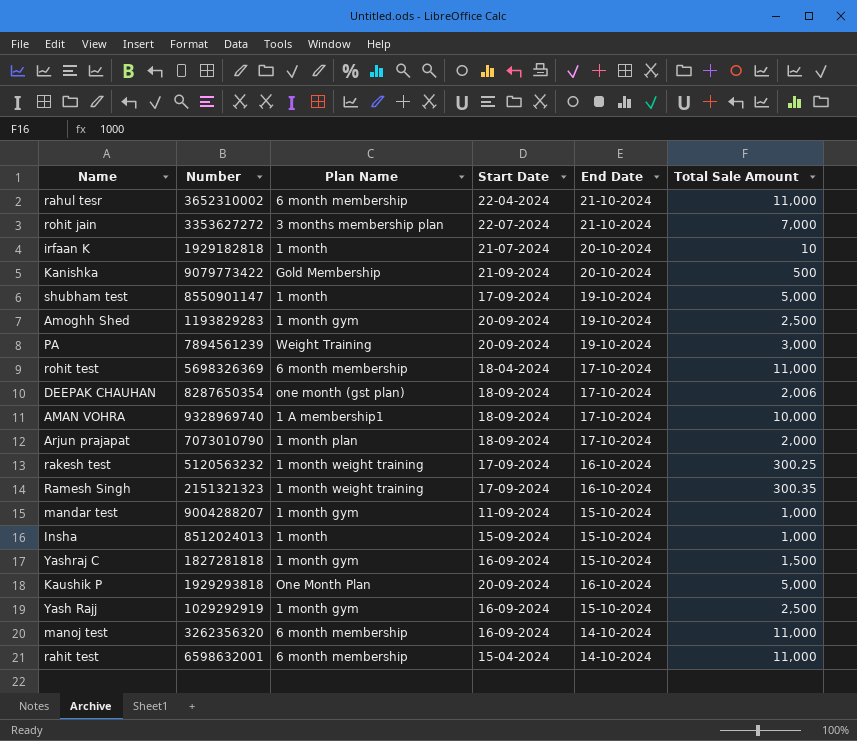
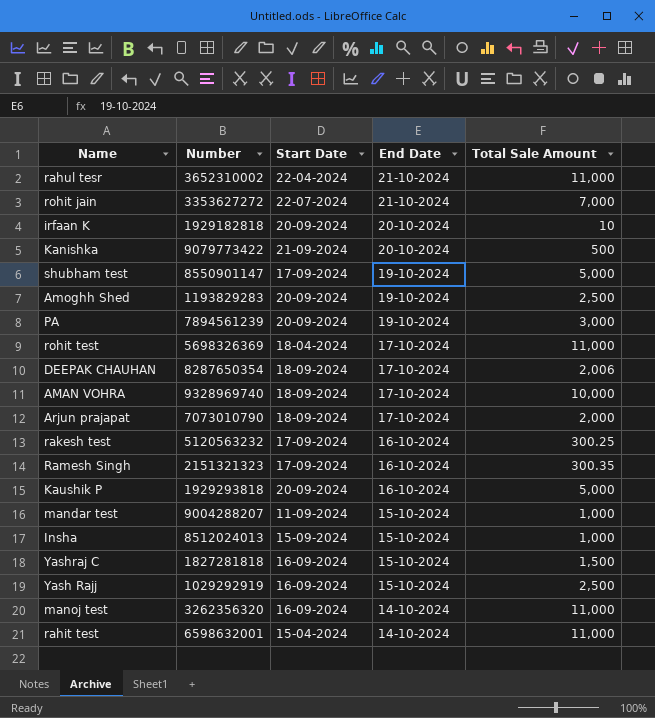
row order: none -> End Date descending
column Plan Name | position: 3 -> none
irfaan K | Start Date: 21-07-2024 -> 20-09-2024

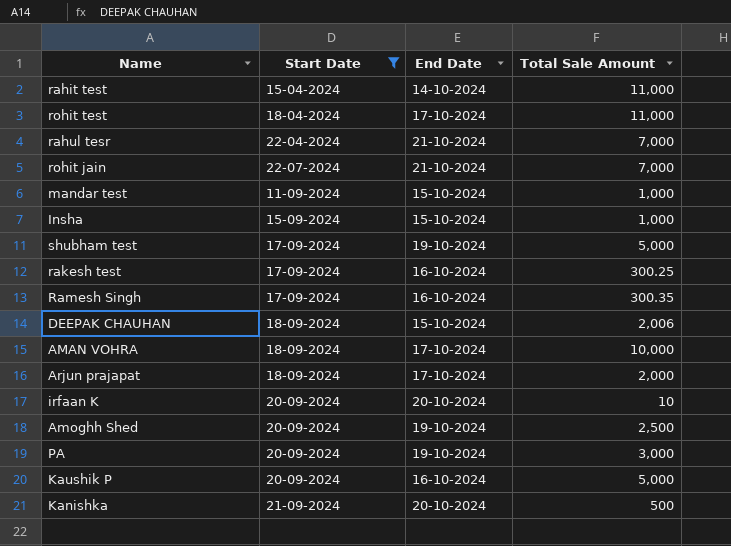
filter: none -> Start Date != 16-09-2024
row order: End Date descending -> Start Date ascending
column Number | position: 2 -> none
rahul tesr | Total Sale Amount: 11,000 -> 7,000
DEEPAK CHAUHAN | End Date: 17-10-2024 -> 15-10-2024

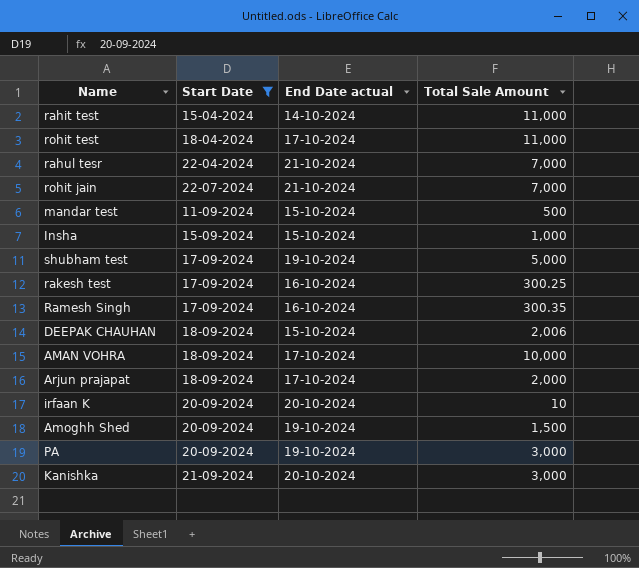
column name: End Date -> End Date actual
row Kaushik P: 20-09-2024 | 16-10-2024 | 5,000 -> none
mandar test | Total Sale Amount: 1,000 -> 500
Amoghh Shed | Total Sale Amount: 2,500 -> 1,500
Kanishka | Total Sale Amount: 500 -> 3,000

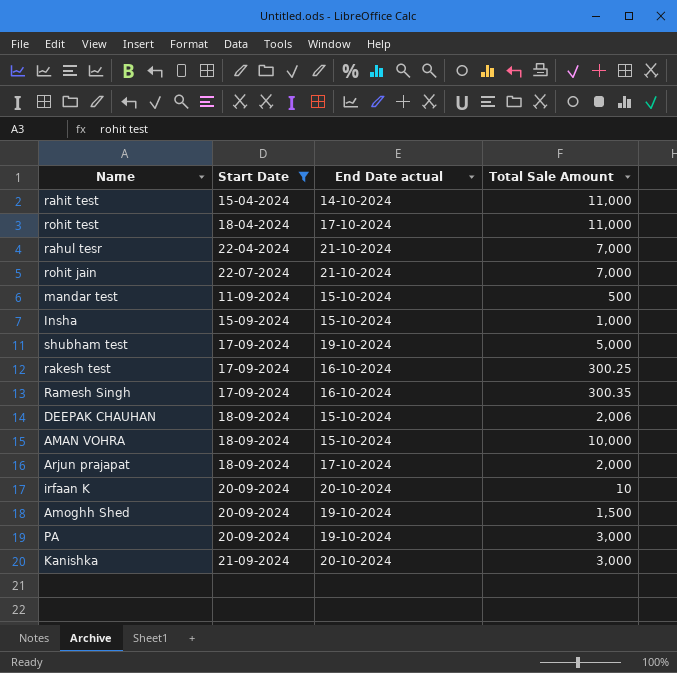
AMAN VOHRA | End Date actual: 17-10-2024 -> 15-10-2024

